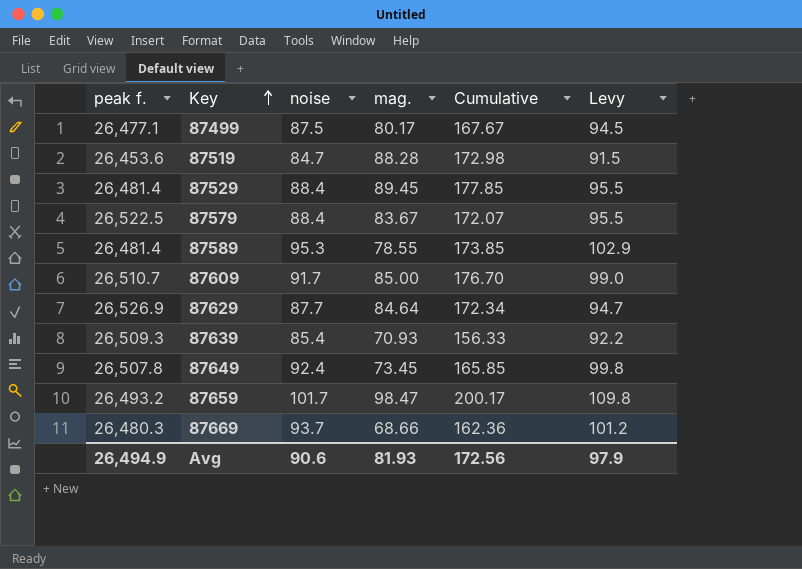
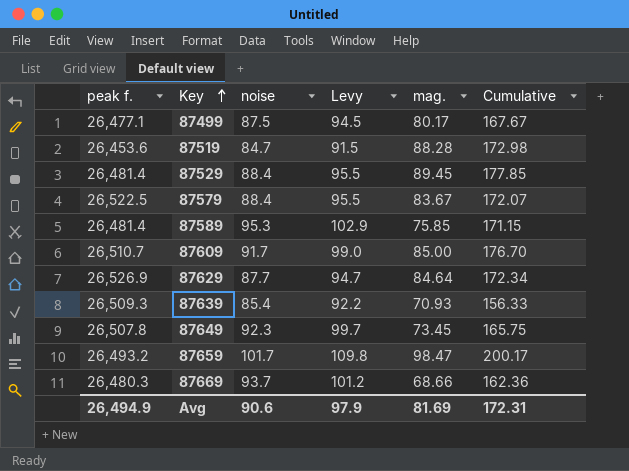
column Levy | position: 6 -> 4
87589 | mag.: 78.55 -> 75.85
87589 | Cumulative: 173.85 -> 171.15
87649 | noise: 92.4 -> 92.3
87649 | Levy: 99.8 -> 99.7
87649 | Cumulative: 165.85 -> 165.75
Avg | mag.: 81.93 -> 81.69
Avg | Cumulative: 172.56 -> 172.31

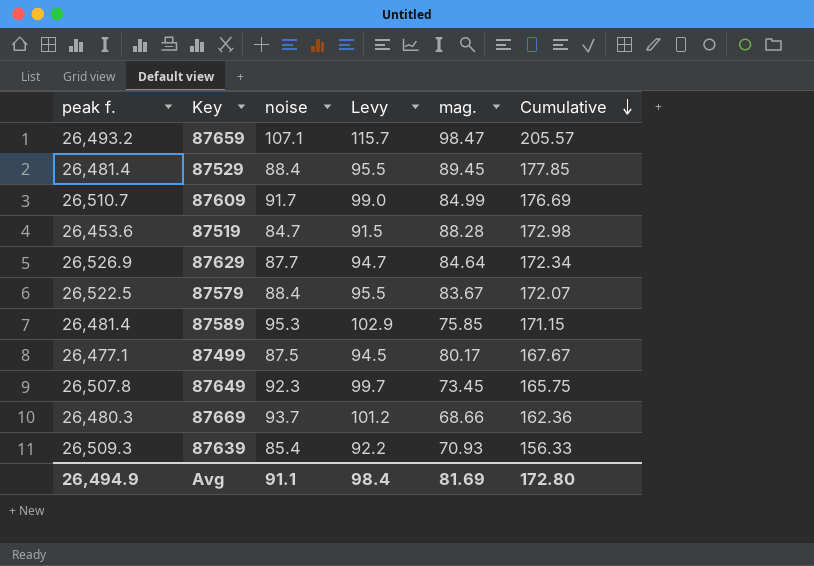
row order: Key ascending -> Cumulative descending
87659 | noise: 101.7 -> 107.1
87659 | Levy: 109.8 -> 115.7
87659 | Cumulative: 200.17 -> 205.57
87609 | mag.: 85.00 -> 84.99
87609 | Cumulative: 176.70 -> 176.69
Avg | noise: 90.6 -> 91.1
Avg | Levy: 97.9 -> 98.4
Avg | Cumulative: 172.31 -> 172.80

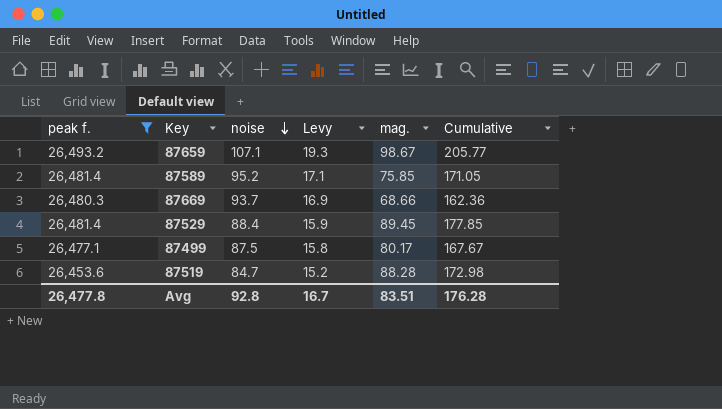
filter: none -> peak f. <= 26,493.2
row order: Cumulative descending -> noise descending
column Levy | formula: [noise] * 1.08 -> [noise] * 0.18
87659 | mag.: 98.47 -> 98.67
87659 | Cumulative: 205.57 -> 205.77
87589 | noise: 95.3 -> 95.2
87589 | Cumulative: 171.15 -> 171.05
Avg | peak f.: 26,494.9 -> 26,477.8
Avg | noise: 91.1 -> 92.8
Avg | Levy: 98.4 -> 16.7
Avg | mag.: 81.69 -> 83.51
Avg | Cumulative: 172.80 -> 176.28

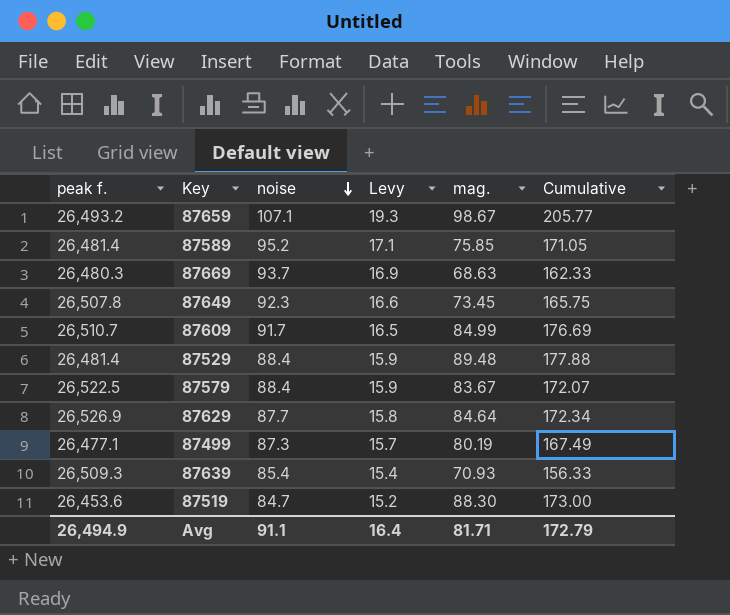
filter: peak f. <= 26,493.2 -> none
87669 | mag.: 68.66 -> 68.63
87669 | Cumulative: 162.36 -> 162.33
87529 | mag.: 89.45 -> 89.48
87529 | Cumulative: 177.85 -> 177.88
87499 | noise: 87.5 -> 87.3
87499 | Levy: 15.8 -> 15.7
87499 | mag.: 80.17 -> 80.19
87499 | Cumulative: 167.67 -> 167.49
87519 | mag.: 88.28 -> 88.30
87519 | Cumulative: 172.98 -> 173.00
Avg | peak f.: 26,477.8 -> 26,494.9
Avg | noise: 92.8 -> 91.1
Avg | Levy: 16.7 -> 16.4
Avg | mag.: 83.51 -> 81.71
Avg | Cumulative: 176.28 -> 172.79

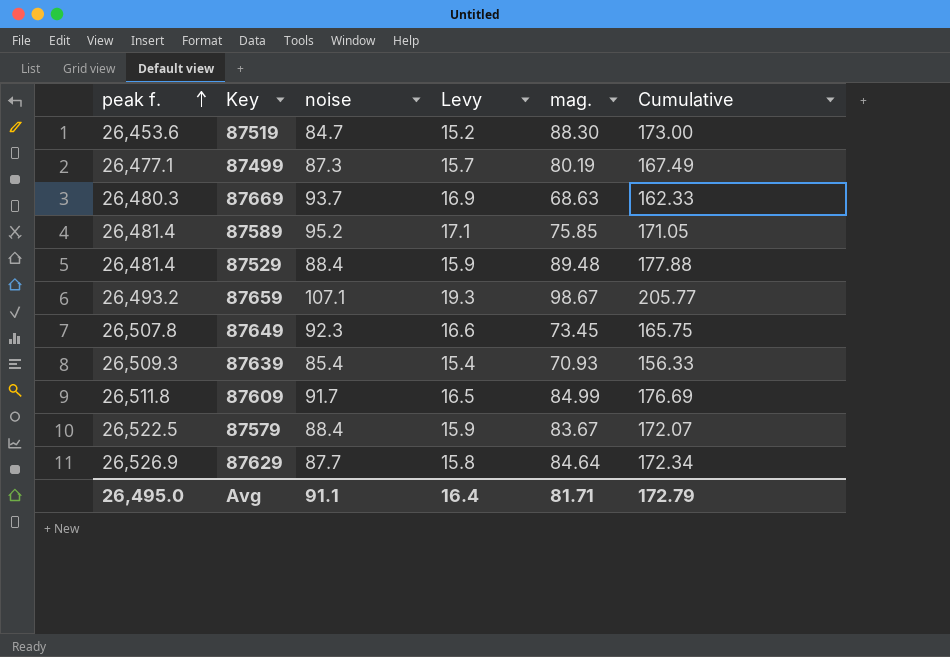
row order: noise descending -> peak f. ascending
87609 | peak f.: 26,510.7 -> 26,511.8
Avg | peak f.: 26,494.9 -> 26,495.0

